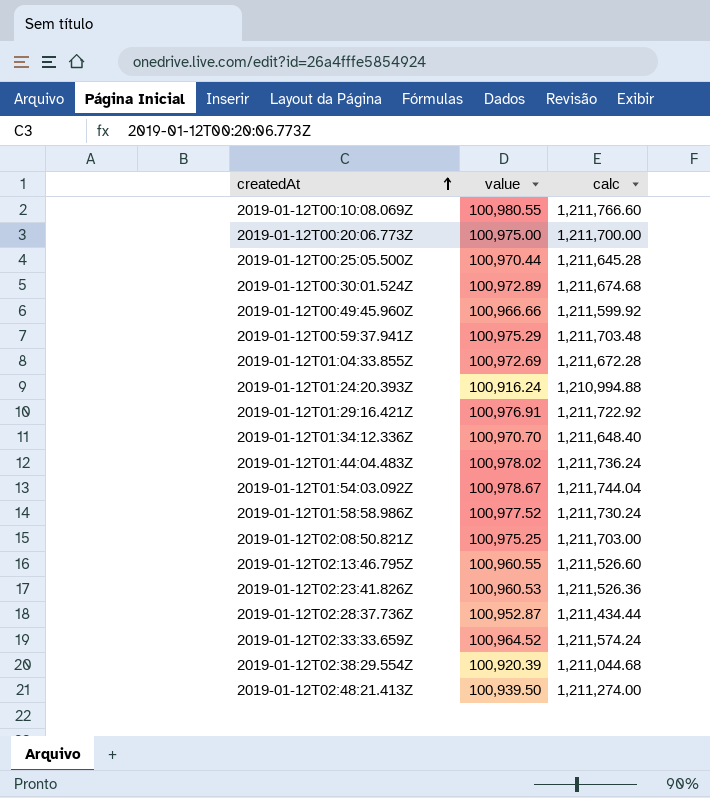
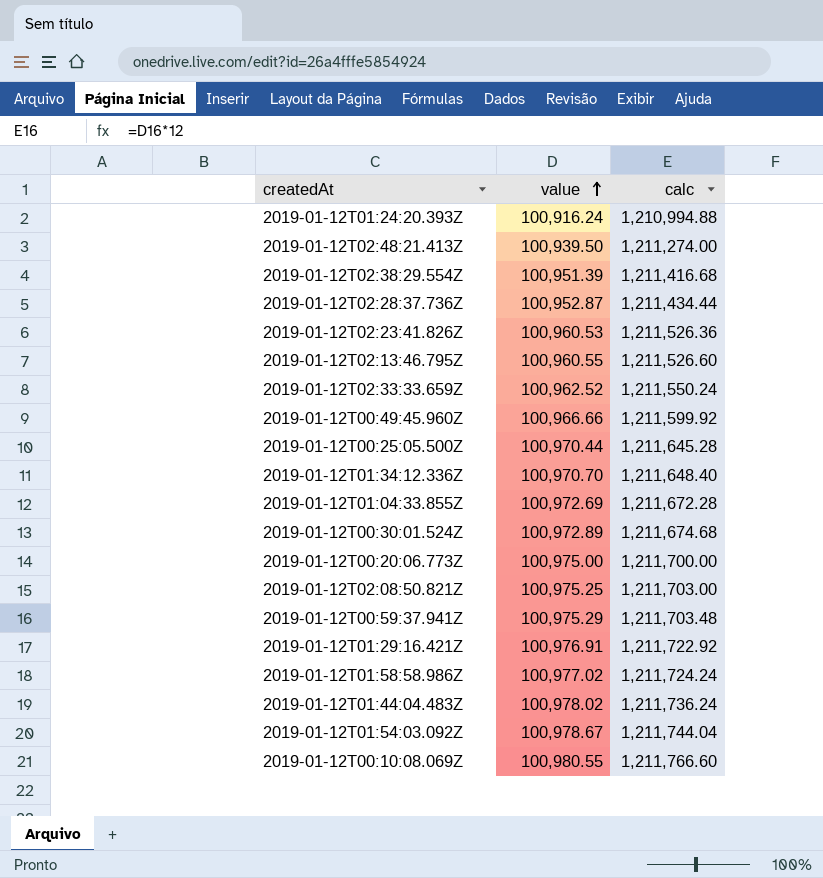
row order: createdAt ascending -> value ascending
2019-01-12T02:38:29.554Z | value: 100,920.39 -> 100,951.39
2019-01-12T02:38:29.554Z | calc: 1,211,044.68 -> 1,211,416.68
2019-01-12T02:33:33.659Z | value: 100,964.52 -> 100,962.52
2019-01-12T02:33:33.659Z | calc: 1,211,574.24 -> 1,211,550.24
2019-01-12T01:58:58.986Z | value: 100,977.52 -> 100,977.02
2019-01-12T01:58:58.986Z | calc: 1,211,730.24 -> 1,211,724.24

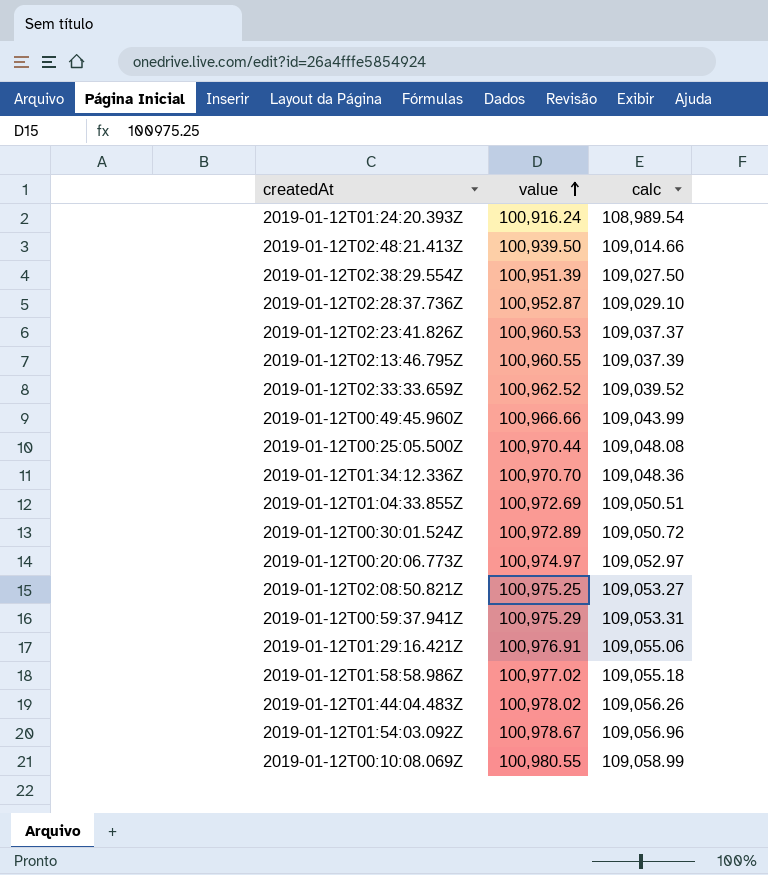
column calc | formula: [value] * 12 -> [value] * 1.08
2019-01-12T00:20:06.773Z | value: 100,975.00 -> 100,974.97

